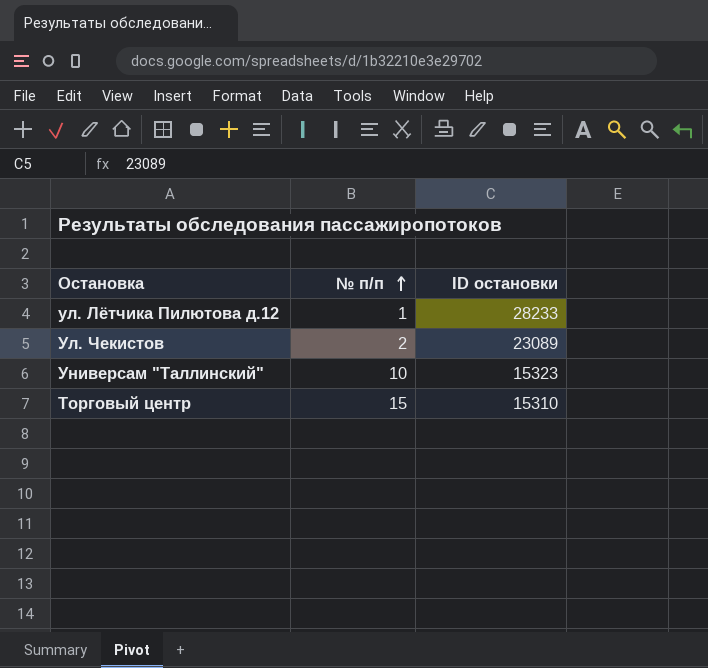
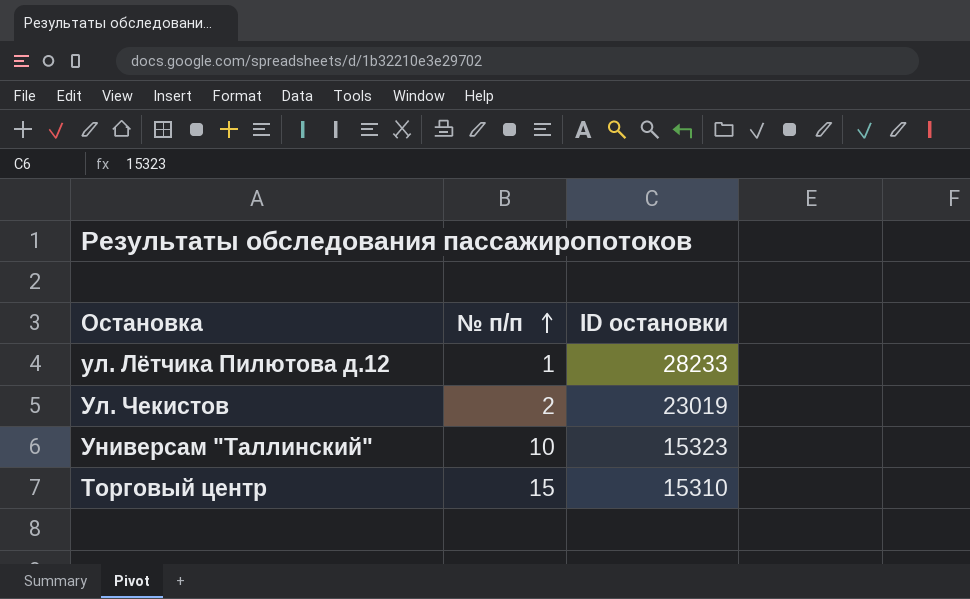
Ул. Чекистов | ID остановки: 23089 -> 23019

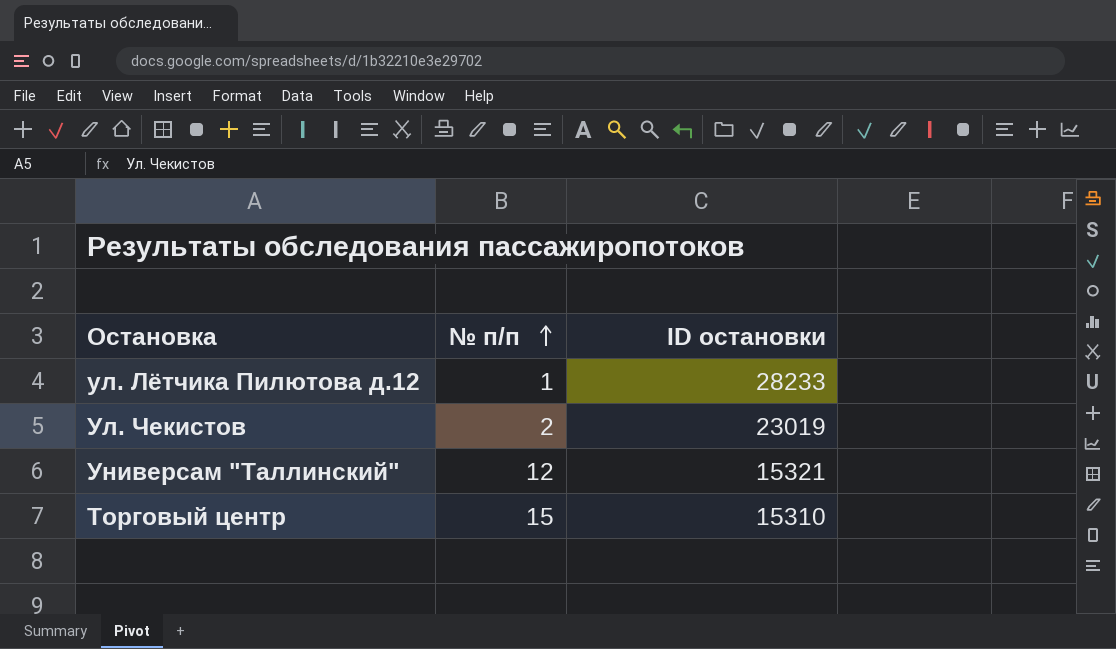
Универсам "Таллинский" | № п/п: 10 -> 12
Универсам "Таллинский" | ID остановки: 15323 -> 15321

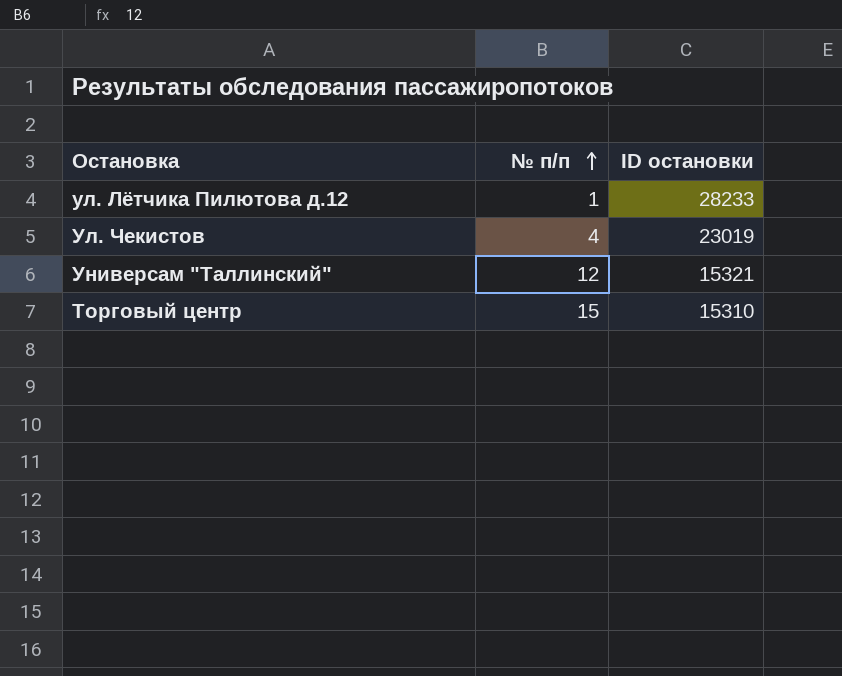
Ул. Чекистов | № п/п: 2 -> 4

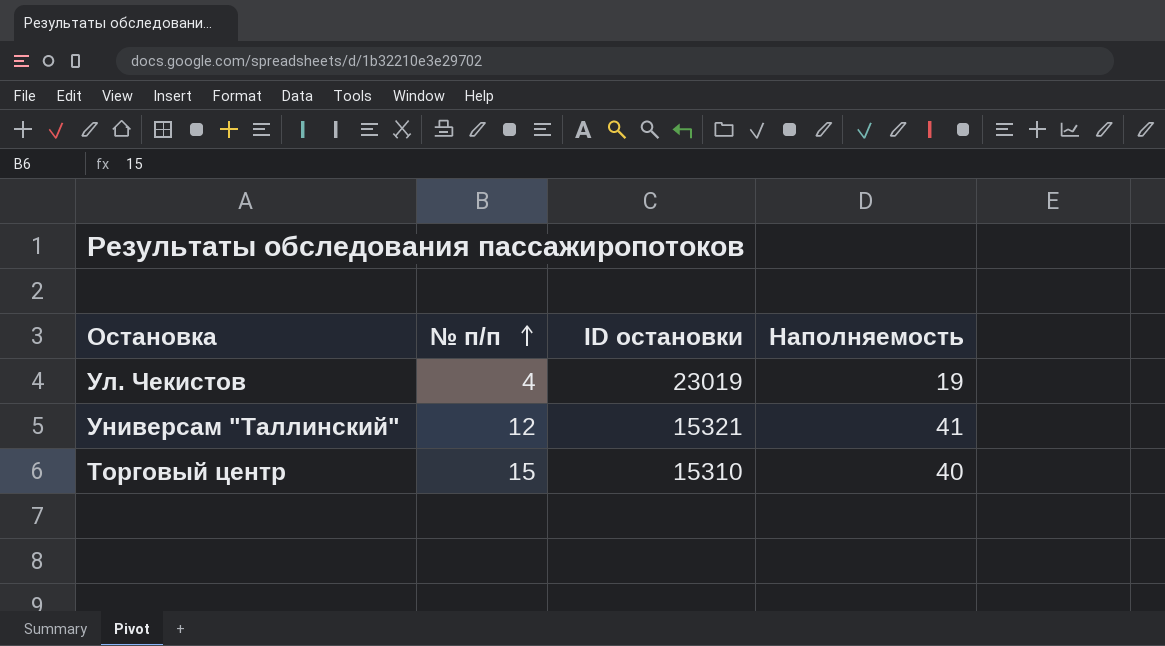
column Наполняемость | position: none -> 4
row ул. Лётчика Пилютова д.12: 1 | 28233 -> none

